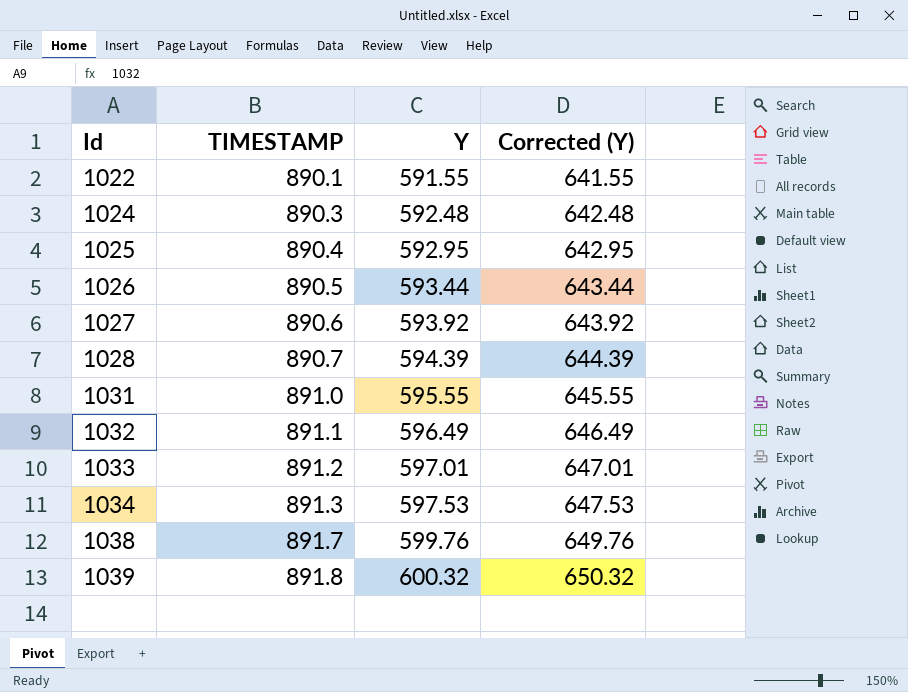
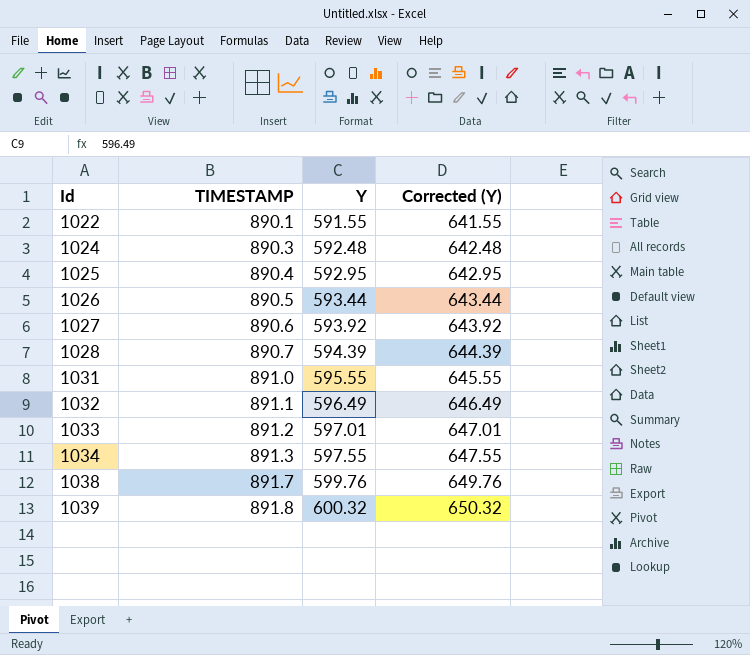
1034 | Y: 597.53 -> 597.55
1034 | Corrected (Y): 647.53 -> 647.55

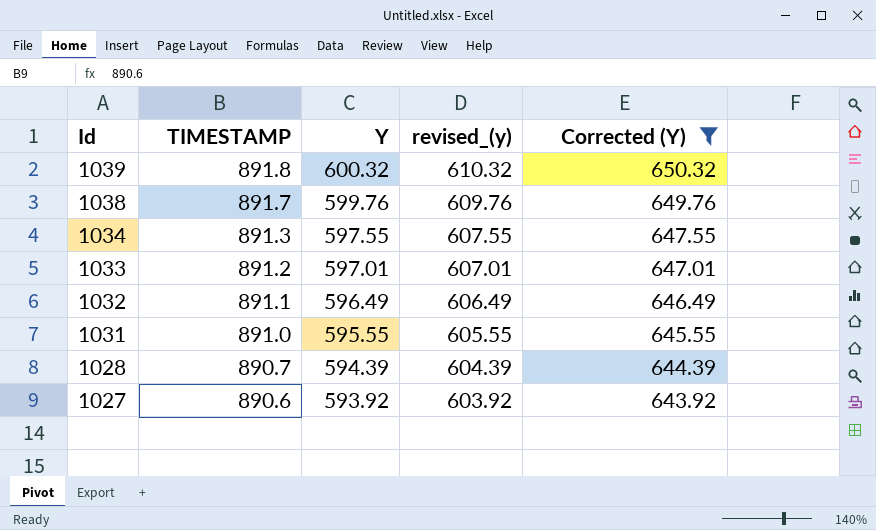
filter: none -> Corrected (Y) >= 643.92
row order: Id ascending -> Id descending
column revised_(y) | formula: none -> [Y] + 10

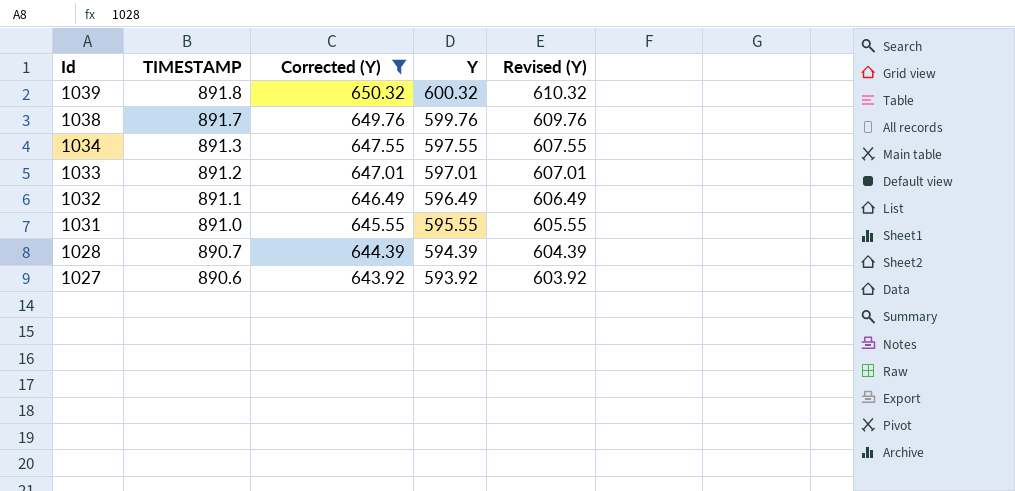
column Corrected (Y) | position: 5 -> 3
column name: revised_(y) -> Revised (Y)

